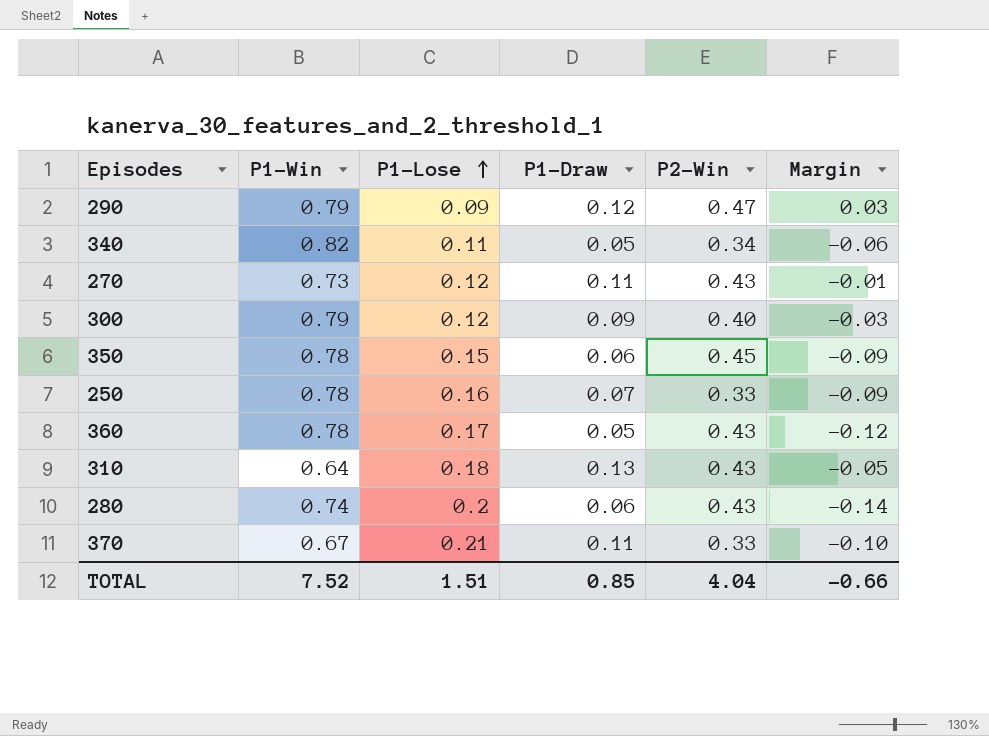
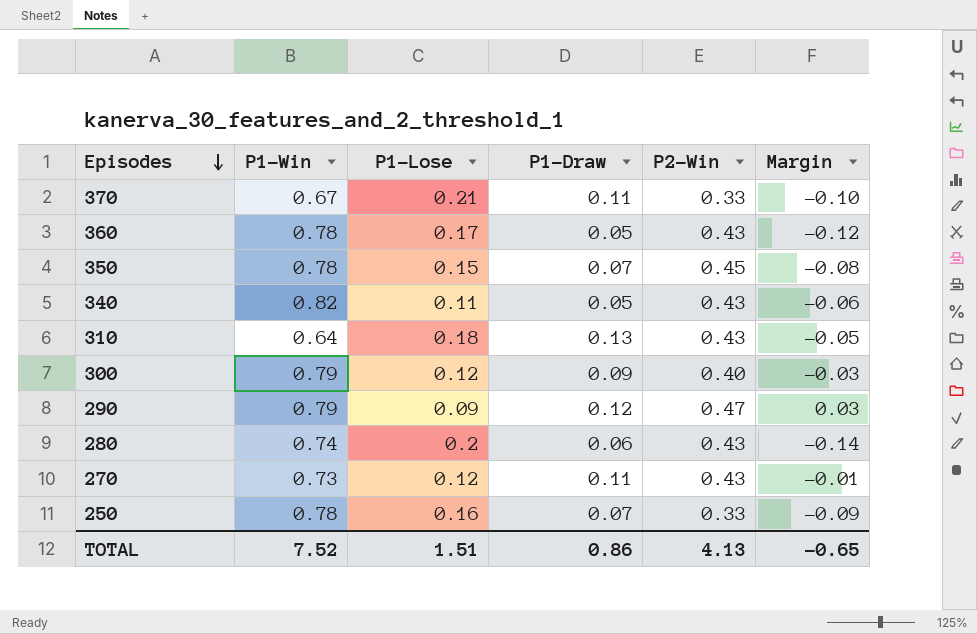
row order: P1-Lose ascending -> Episodes descending
350 | P1-Draw: 0.06 -> 0.07
350 | Margin: -0.09 -> -0.08
340 | P2-Win: 0.34 -> 0.43
TOTAL | P1-Draw: 0.85 -> 0.86
TOTAL | P2-Win: 4.04 -> 4.13
TOTAL | Margin: -0.66 -> -0.65

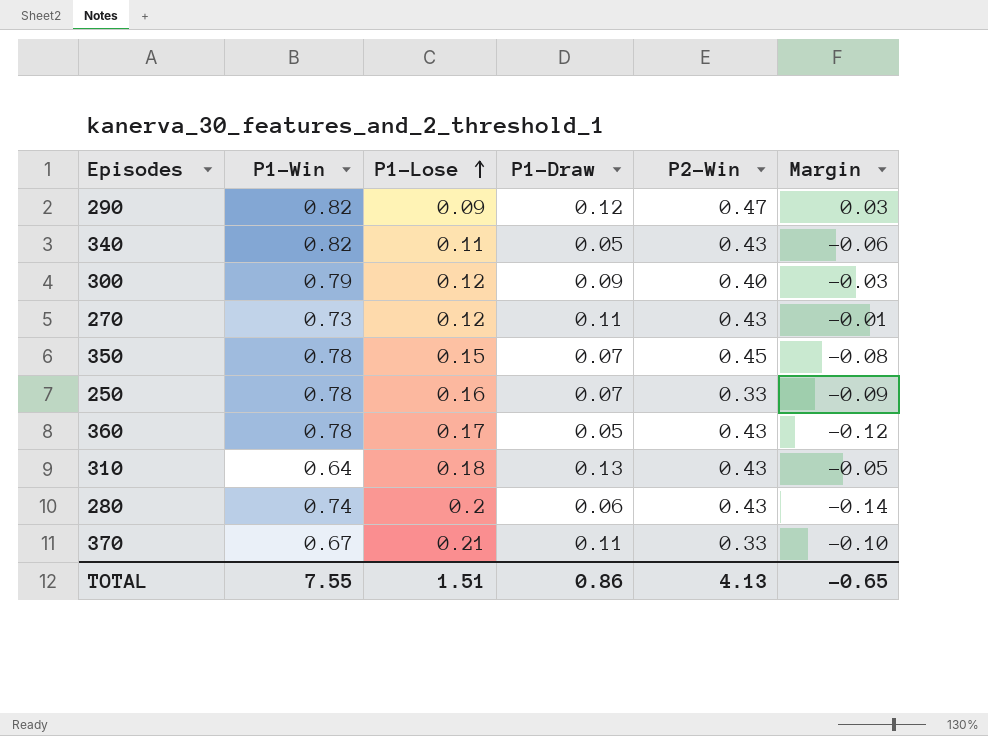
row order: Episodes descending -> P1-Lose ascending
290 | P1-Win: 0.79 -> 0.82
TOTAL | P1-Win: 7.52 -> 7.55

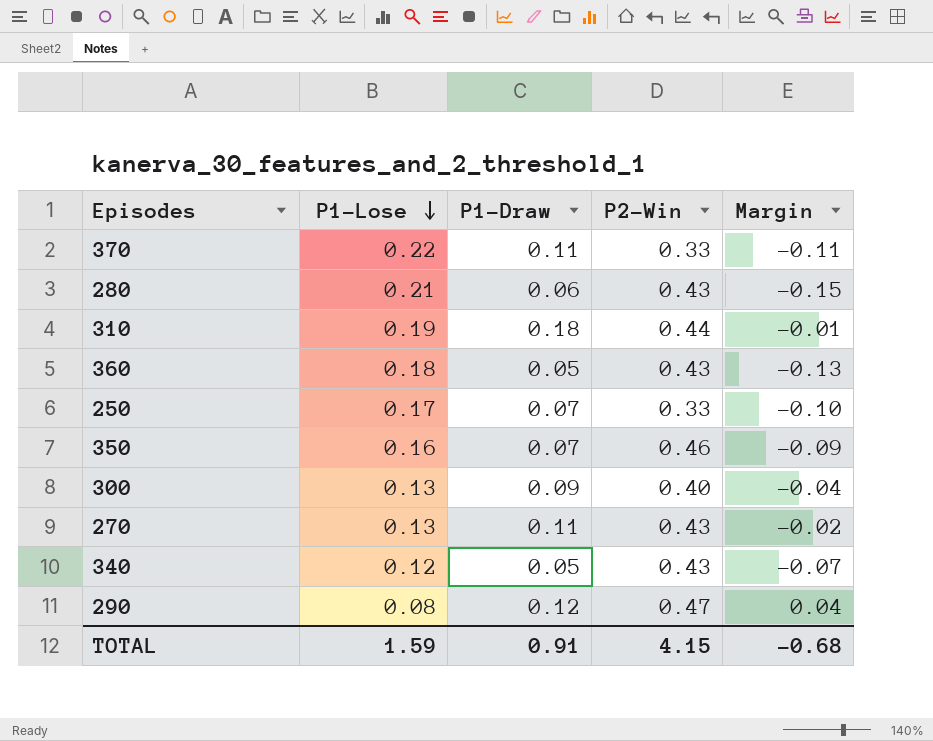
row order: P1-Lose ascending -> P1-Lose descending
column P1-Win | position: 2 -> none
370 | P1-Lose: 0.21 -> 0.22
370 | Margin: -0.10 -> -0.11
280 | P1-Lose: 0.2 -> 0.21
280 | Margin: -0.14 -> -0.15
310 | P1-Lose: 0.18 -> 0.19
310 | P1-Draw: 0.13 -> 0.18
310 | P2-Win: 0.43 -> 0.44
310 | Margin: -0.05 -> -0.01
360 | P1-Lose: 0.17 -> 0.18
360 | Margin: -0.12 -> -0.13
250 | P1-Lose: 0.16 -> 0.17
250 | Margin: -0.09 -> -0.10
350 | P1-Lose: 0.15 -> 0.16
350 | P2-Win: 0.45 -> 0.46
350 | Margin: -0.08 -> -0.09
300 | P1-Lose: 0.12 -> 0.13
300 | Margin: -0.03 -> -0.04
270 | P1-Lose: 0.12 -> 0.13
270 | Margin: -0.01 -> -0.02
340 | P1-Lose: 0.11 -> 0.12
340 | Margin: -0.06 -> -0.07
290 | P1-Lose: 0.09 -> 0.08
290 | Margin: 0.03 -> 0.04
TOTAL | P1-Lose: 1.51 -> 1.59
TOTAL | P1-Draw: 0.86 -> 0.91
TOTAL | P2-Win: 4.13 -> 4.15
TOTAL | Margin: -0.65 -> -0.68

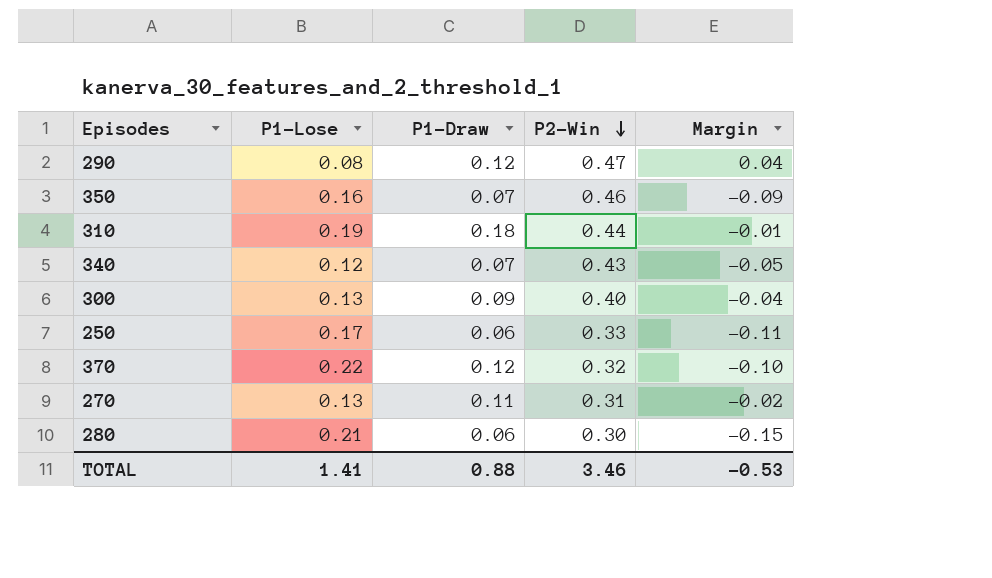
row order: P1-Lose descending -> P2-Win descending
row 360: 0.18 | 0.05 | 0.43 | -0.13 -> none
340 | P1-Draw: 0.05 -> 0.07
340 | Margin: -0.07 -> -0.05
250 | P1-Draw: 0.07 -> 0.06
250 | Margin: -0.10 -> -0.11
370 | P1-Draw: 0.11 -> 0.12
370 | P2-Win: 0.33 -> 0.32
370 | Margin: -0.11 -> -0.10
270 | P2-Win: 0.43 -> 0.31
280 | P2-Win: 0.43 -> 0.30
TOTAL | P1-Lose: 1.59 -> 1.41
TOTAL | P1-Draw: 0.91 -> 0.88
TOTAL | P2-Win: 4.15 -> 3.46
TOTAL | Margin: -0.68 -> -0.53

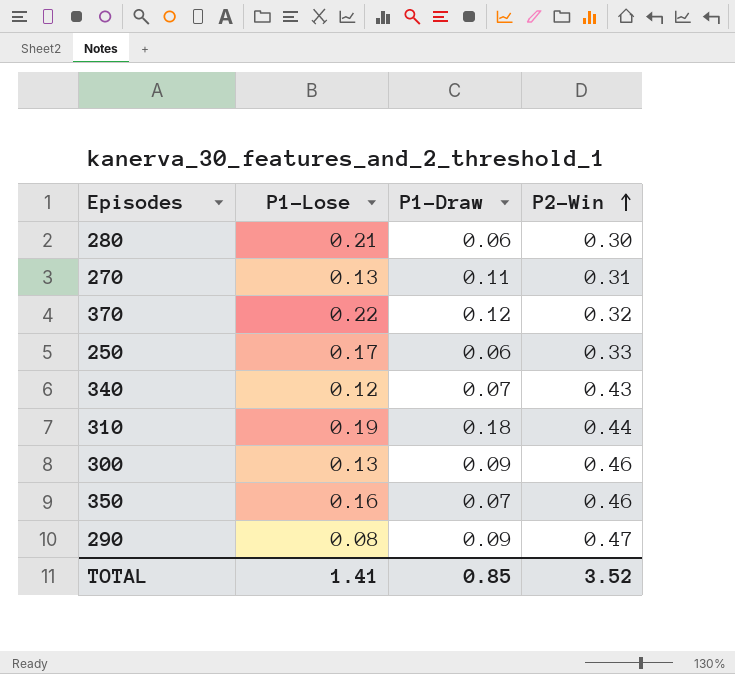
row order: P2-Win descending -> P2-Win ascending
column Margin | formula: [P1-Draw] - [P1-Lose] -> none
300 | P2-Win: 0.40 -> 0.46
290 | P1-Draw: 0.12 -> 0.09
TOTAL | P1-Draw: 0.88 -> 0.85
TOTAL | P2-Win: 3.46 -> 3.52

